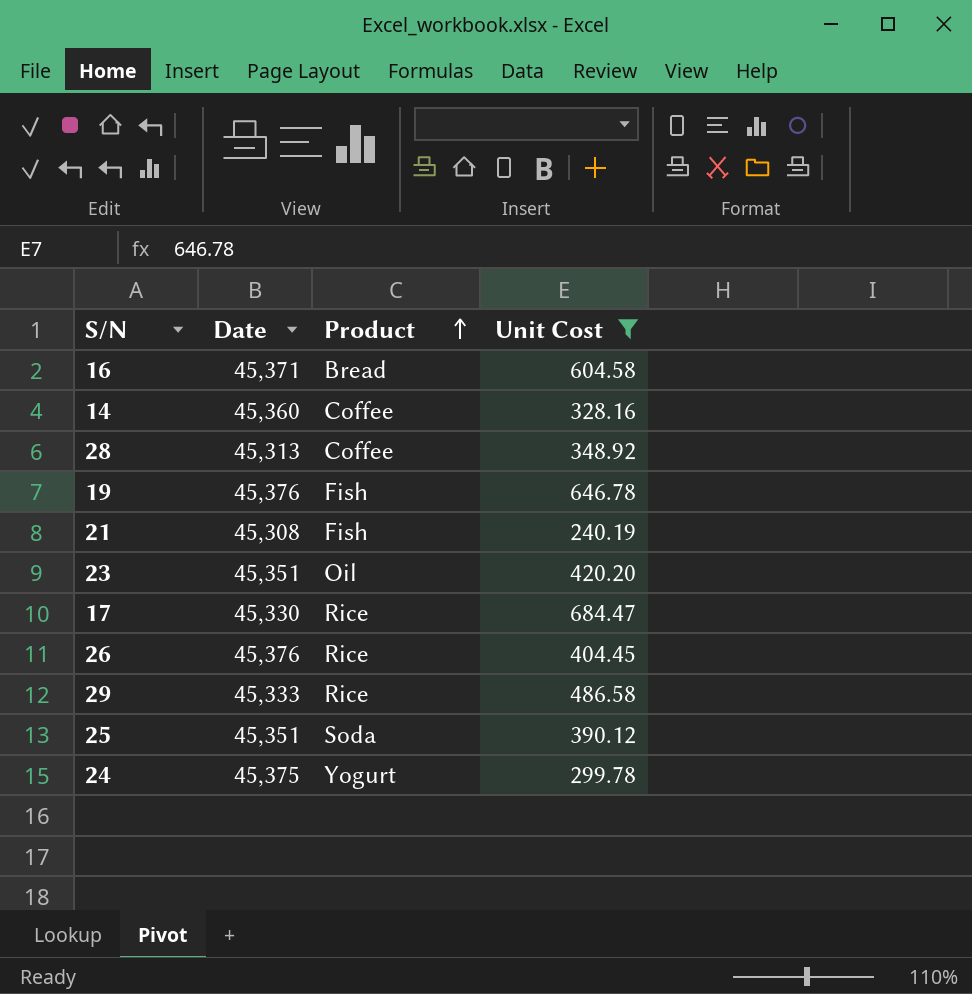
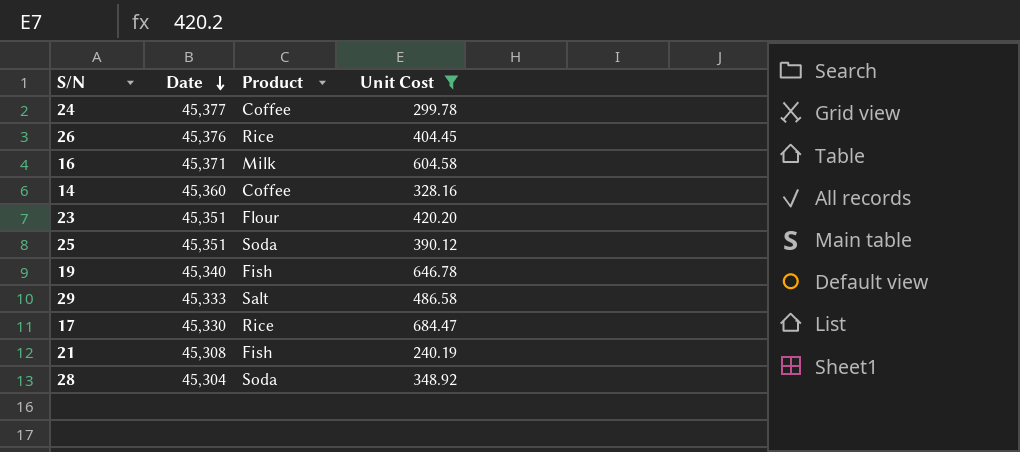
row order: Product ascending -> Date descending
24 | Date: 45,375 -> 45,377
24 | Product: Yogurt -> Coffee
16 | Product: Bread -> Milk
23 | Product: Oil -> Flour
19 | Date: 45,376 -> 45,340
29 | Product: Rice -> Salt
28 | Date: 45,313 -> 45,304
28 | Product: Coffee -> Soda

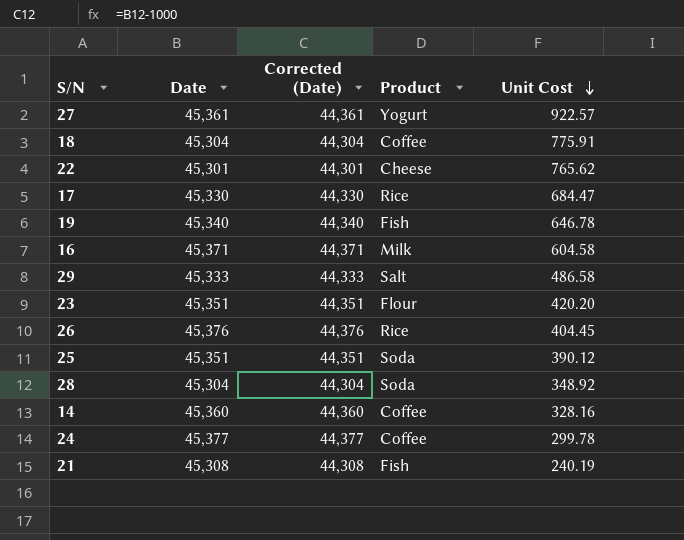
filter: Unit Cost <= 684.47 -> none
row order: Date descending -> Unit Cost descending
column Corrected (Date) | formula: none -> [Date] - 1000

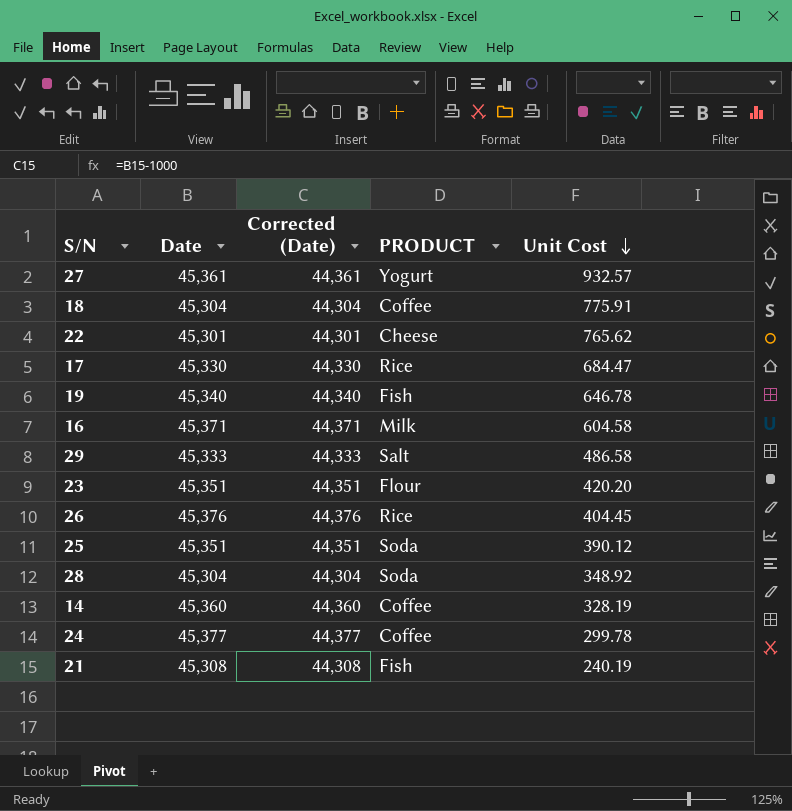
column name: Product -> PRODUCT
27 | Unit Cost: 922.57 -> 932.57
14 | Unit Cost: 328.16 -> 328.19

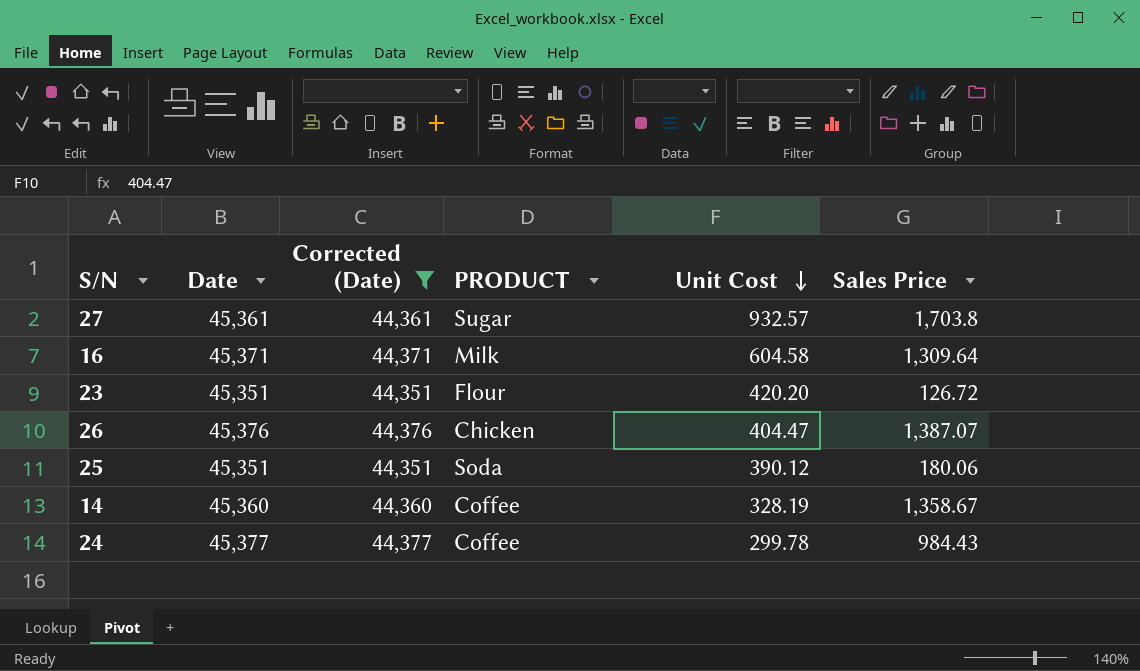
filter: none -> Corrected (Date) >= 44,351
column Sales Price | position: none -> 6
27 | PRODUCT: Yogurt -> Sugar
26 | PRODUCT: Rice -> Chicken
26 | Unit Cost: 404.45 -> 404.47

